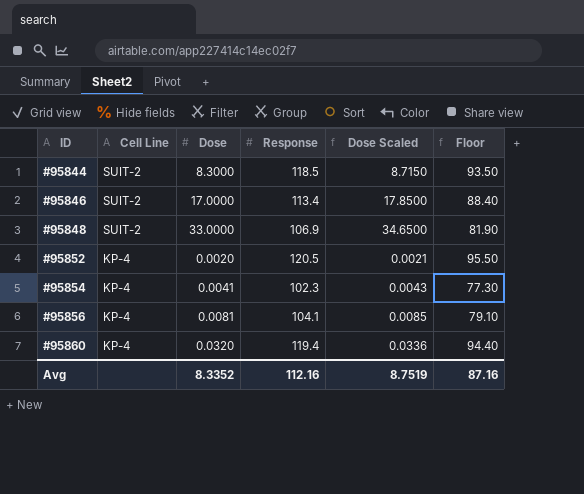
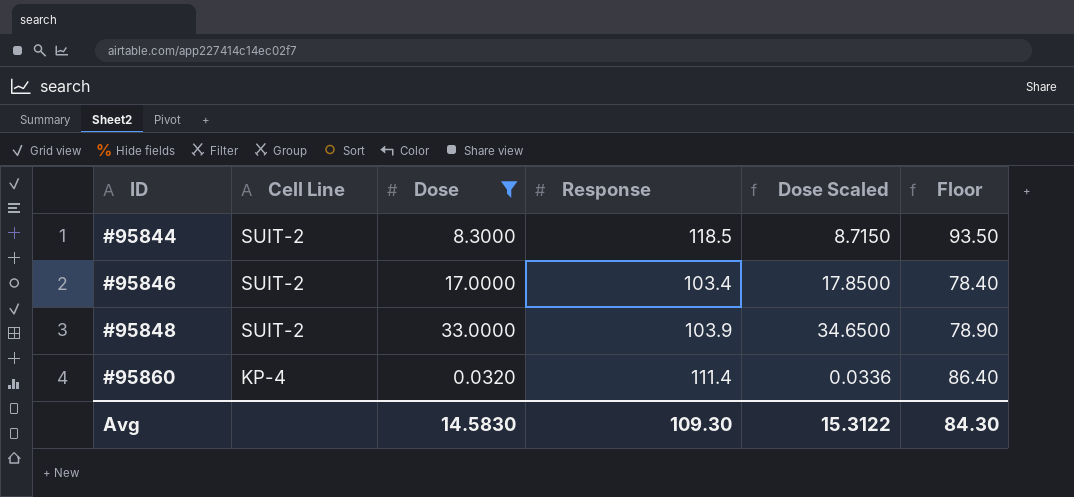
filter: none -> Dose >= 0.0320
#95846 | Response: 113.4 -> 103.4
#95846 | Floor: 88.40 -> 78.40
#95848 | Response: 106.9 -> 103.9
#95848 | Floor: 81.90 -> 78.90
#95860 | Response: 119.4 -> 111.4
#95860 | Floor: 94.40 -> 86.40
Avg | Dose: 8.3352 -> 14.5830
Avg | Response: 112.16 -> 109.30
Avg | Dose Scaled: 8.7519 -> 15.3122
Avg | Floor: 87.16 -> 84.30

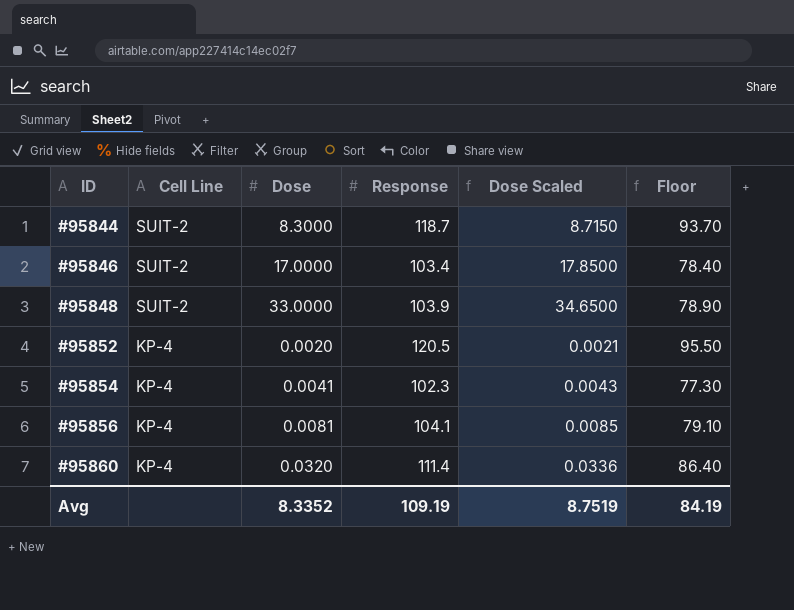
filter: Dose >= 0.0320 -> none
#95844 | Response: 118.5 -> 118.7
#95844 | Floor: 93.50 -> 93.70
Avg | Dose: 14.5830 -> 8.3352
Avg | Response: 109.30 -> 109.19
Avg | Dose Scaled: 15.3122 -> 8.7519
Avg | Floor: 84.30 -> 84.19

